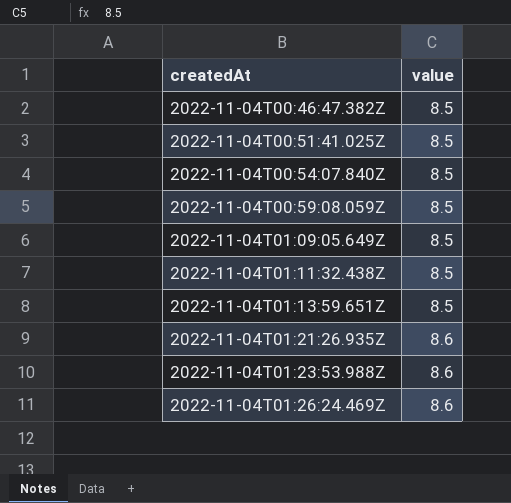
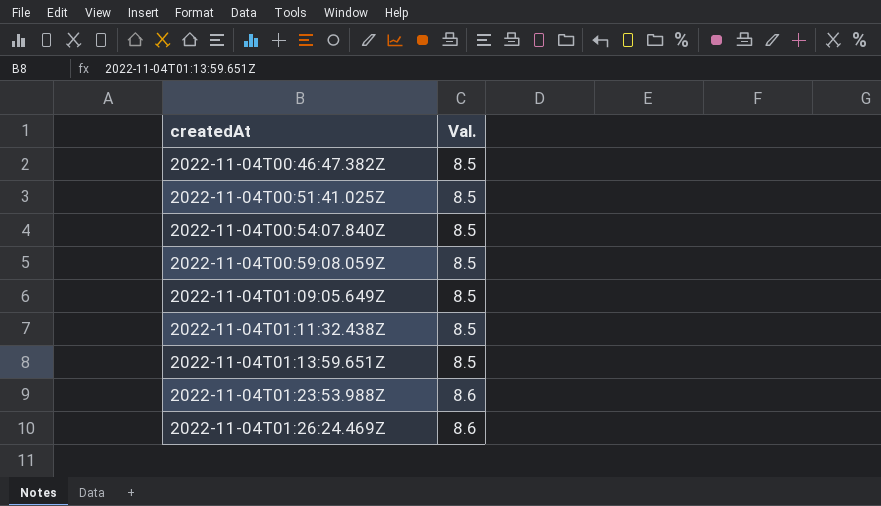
column name: value -> Val.
row 2022-11-04T01:21:26.935Z: 8.6 -> none

